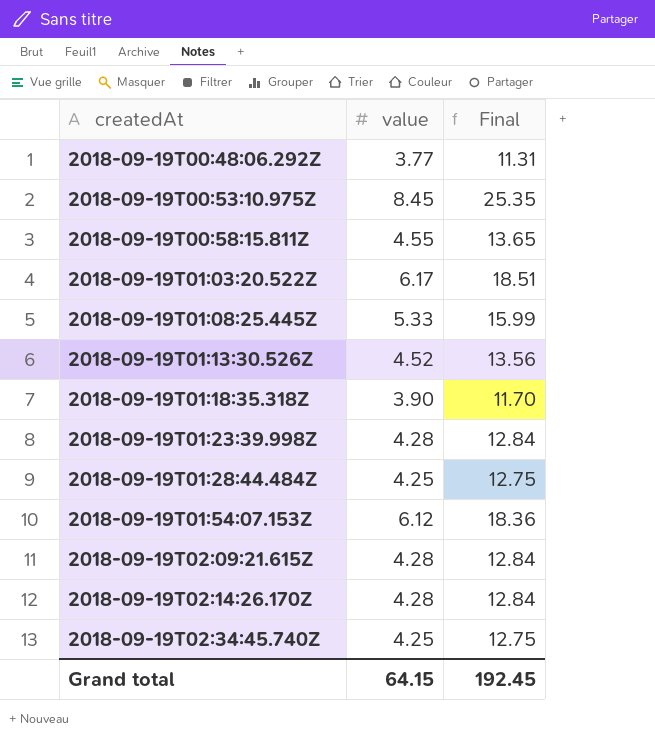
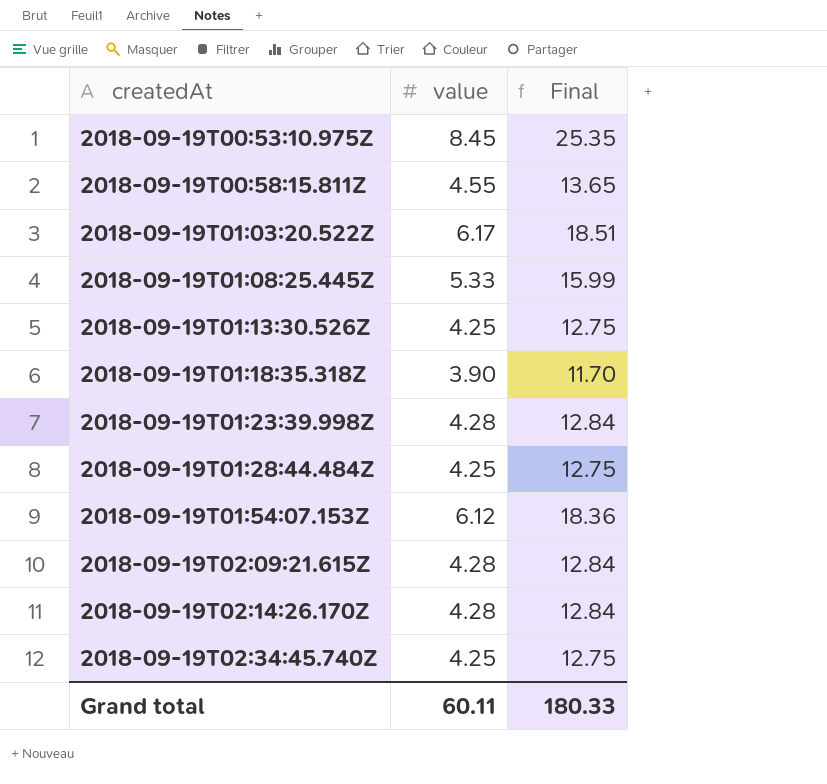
row 2018-09-19T00:48:06.292Z: 3.77 | 11.31 -> none
2018-09-19T01:13:30.526Z | value: 4.52 -> 4.25
2018-09-19T01:13:30.526Z | Final: 13.56 -> 12.75
Grand total | value: 64.15 -> 60.11
Grand total | Final: 192.45 -> 180.33

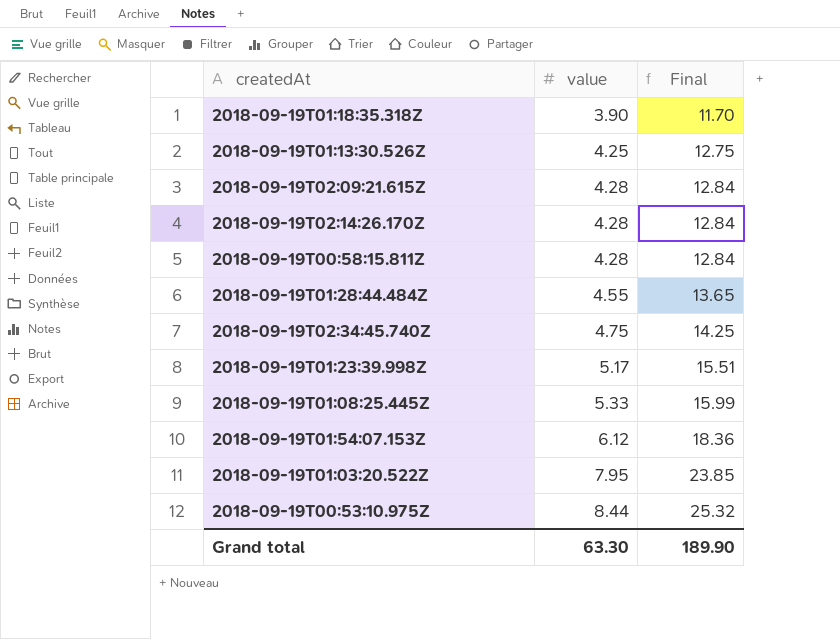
row order: createdAt ascending -> value ascending
2018-09-19T00:58:15.811Z | value: 4.55 -> 4.28
2018-09-19T00:58:15.811Z | Final: 13.65 -> 12.84
2018-09-19T01:28:44.484Z | value: 4.25 -> 4.55
2018-09-19T01:28:44.484Z | Final: 12.75 -> 13.65
2018-09-19T02:34:45.740Z | value: 4.25 -> 4.75
2018-09-19T02:34:45.740Z | Final: 12.75 -> 14.25
2018-09-19T01:23:39.998Z | value: 4.28 -> 5.17
2018-09-19T01:23:39.998Z | Final: 12.84 -> 15.51
2018-09-19T01:03:20.522Z | value: 6.17 -> 7.95
2018-09-19T01:03:20.522Z | Final: 18.51 -> 23.85
2018-09-19T00:53:10.975Z | value: 8.45 -> 8.44
2018-09-19T00:53:10.975Z | Final: 25.35 -> 25.32
Grand total | value: 60.11 -> 63.30
Grand total | Final: 180.33 -> 189.90

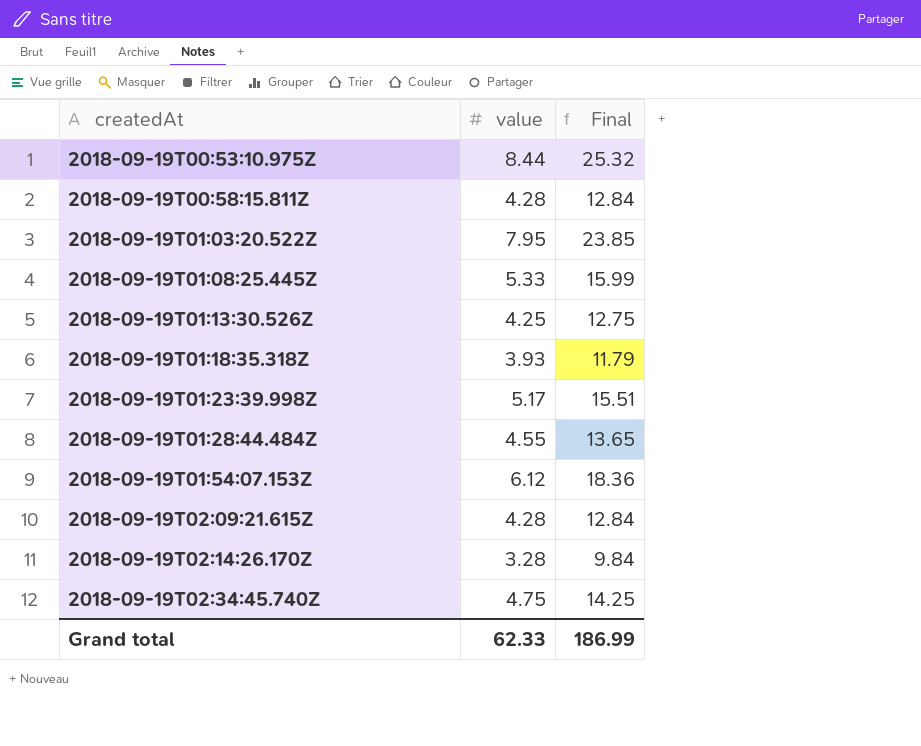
row order: value ascending -> createdAt ascending
2018-09-19T01:18:35.318Z | value: 3.90 -> 3.93
2018-09-19T01:18:35.318Z | Final: 11.70 -> 11.79
2018-09-19T02:14:26.170Z | value: 4.28 -> 3.28
2018-09-19T02:14:26.170Z | Final: 12.84 -> 9.84
Grand total | value: 63.30 -> 62.33
Grand total | Final: 189.90 -> 186.99

